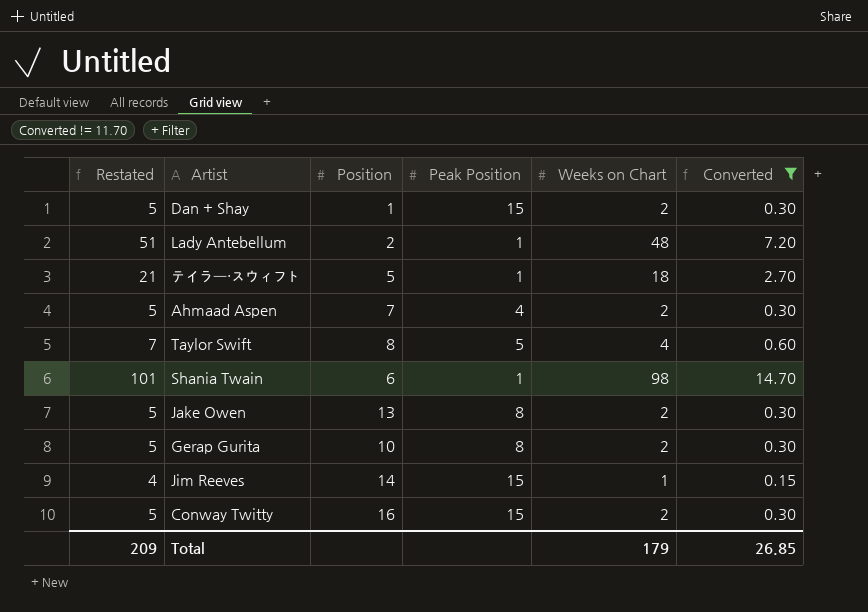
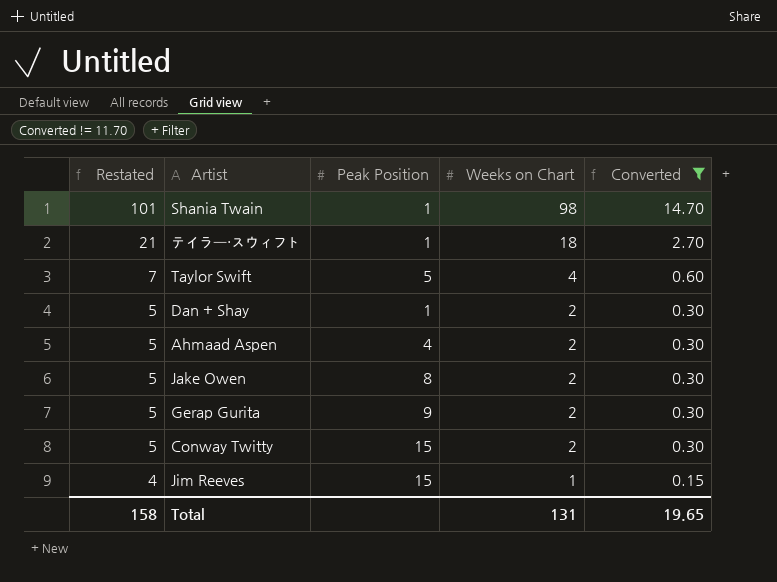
row order: none -> Restated descending
column Position | position: 3 -> none
row Lady Antebellum: 51 | 2 | 1 | 48 | 7.20 -> none
Dan + Shay | Peak Position: 15 -> 1
Gerap Gurita | Peak Position: 8 -> 9
Total | Restated: 209 -> 158
Total | Weeks on Chart: 179 -> 131
Total | Converted: 26.85 -> 19.65

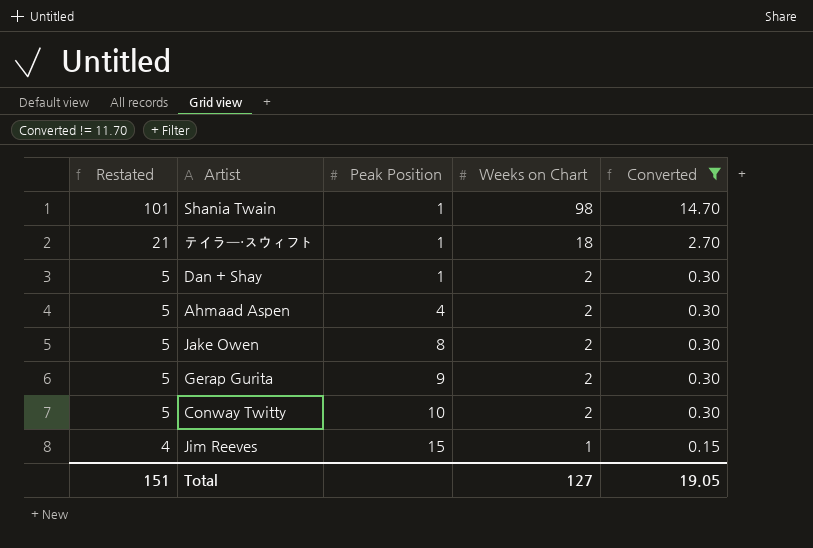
row Taylor Swift: 7 | 5 | 4 | 0.60 -> none
Conway Twitty | Peak Position: 15 -> 10
Total | Restated: 158 -> 151
Total | Weeks on Chart: 131 -> 127
Total | Converted: 19.65 -> 19.05

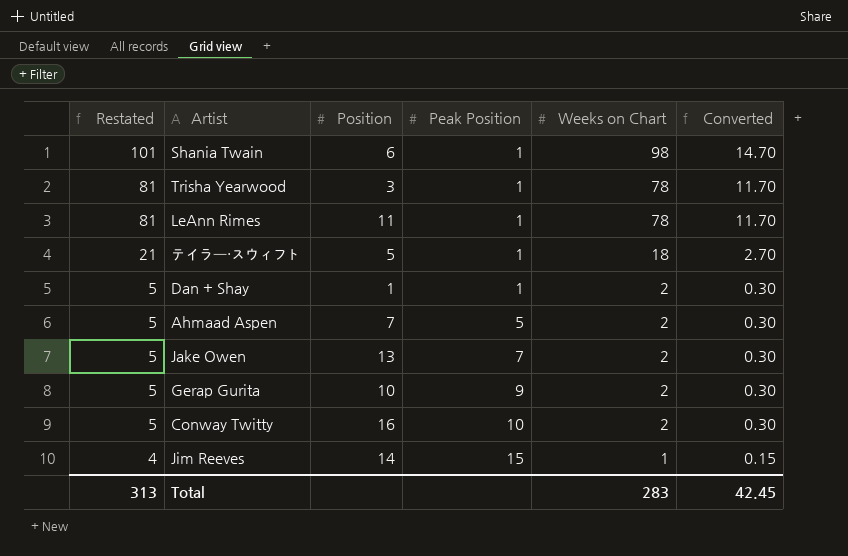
filter: Converted != 11.70 -> none
column Position | position: none -> 3
Ahmaad Aspen | Peak Position: 4 -> 5
Jake Owen | Peak Position: 8 -> 7
Total | Restated: 151 -> 313
Total | Weeks on Chart: 127 -> 283
Total | Converted: 19.05 -> 42.45

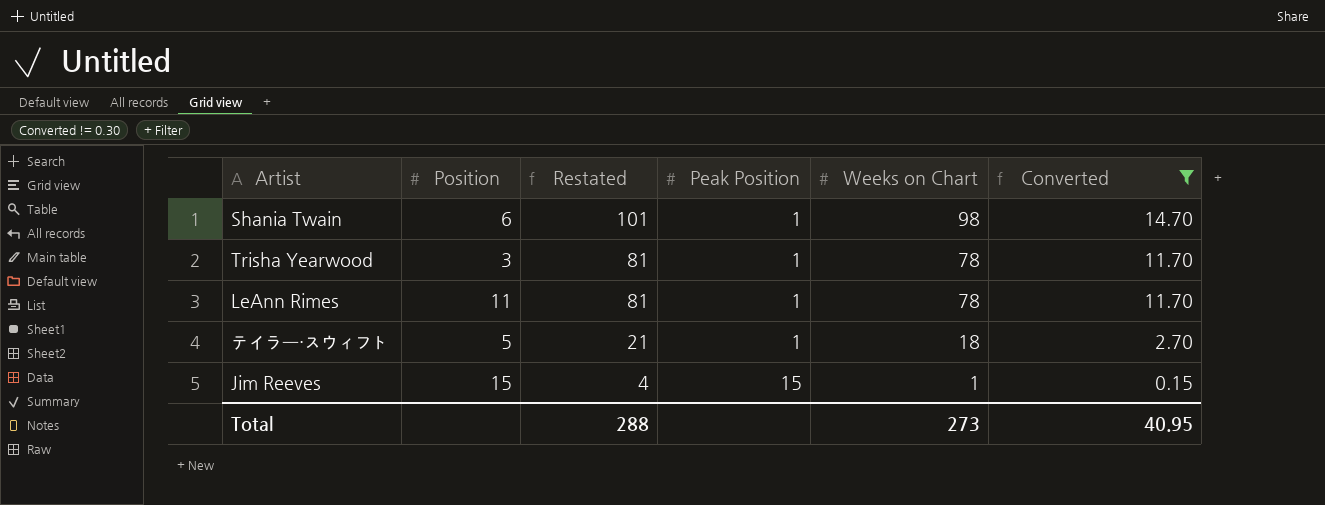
filter: none -> Converted != 0.30
column Restated | position: 1 -> 3
Jim Reeves | Position: 14 -> 15
Total | Restated: 313 -> 288
Total | Weeks on Chart: 283 -> 273
Total | Converted: 42.45 -> 40.95

